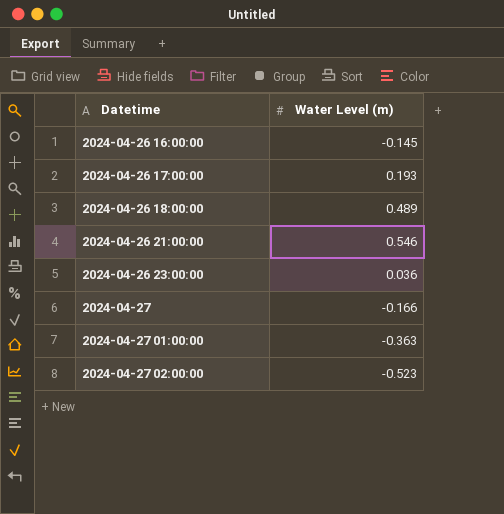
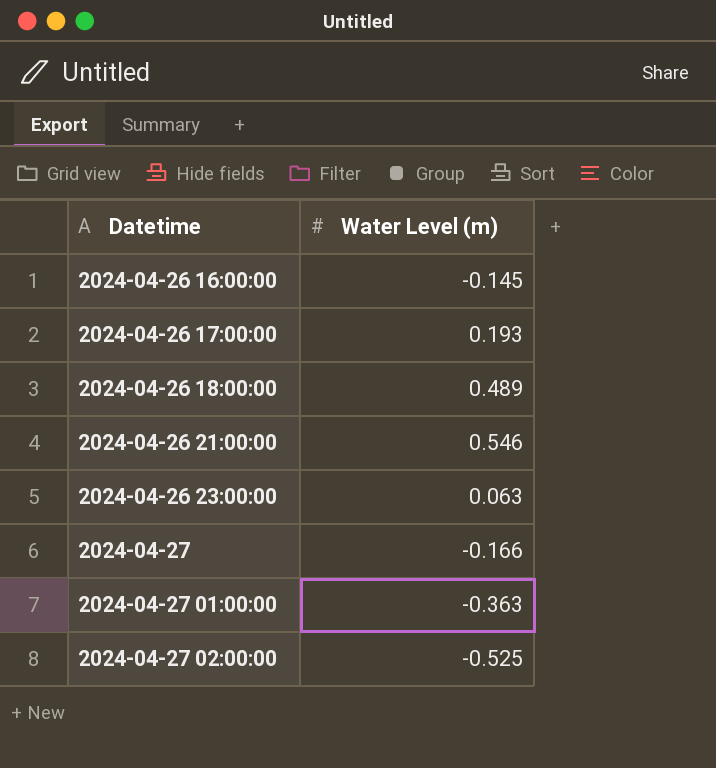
2024-04-26 23:00:00 | Water Level (m): 0.036 -> 0.063
2024-04-27 02:00:00 | Water Level (m): -0.523 -> -0.525

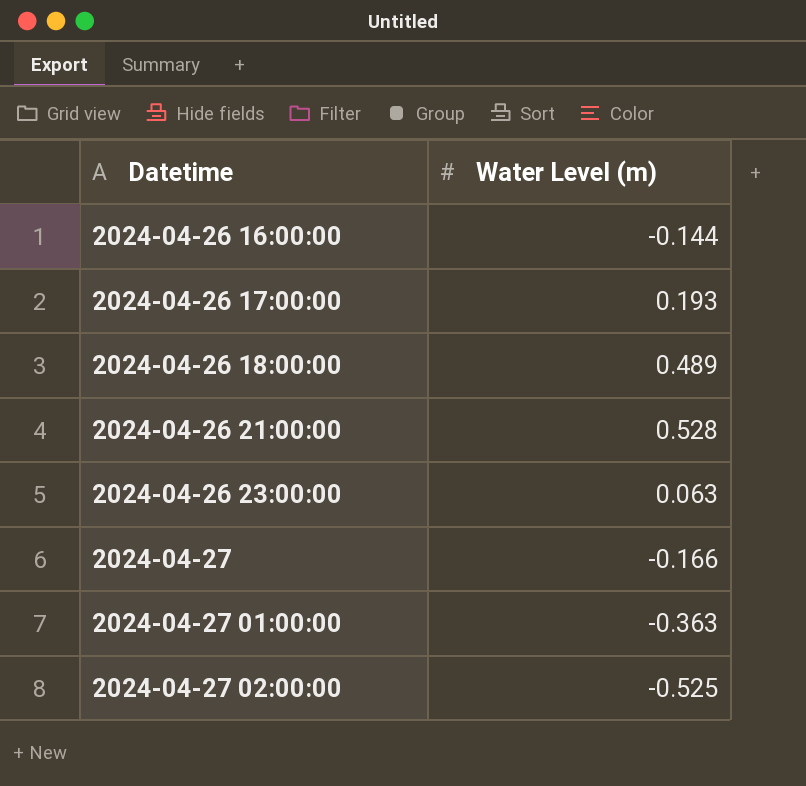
2024-04-26 16:00:00 | Water Level (m): -0.145 -> -0.144
2024-04-26 21:00:00 | Water Level (m): 0.546 -> 0.528

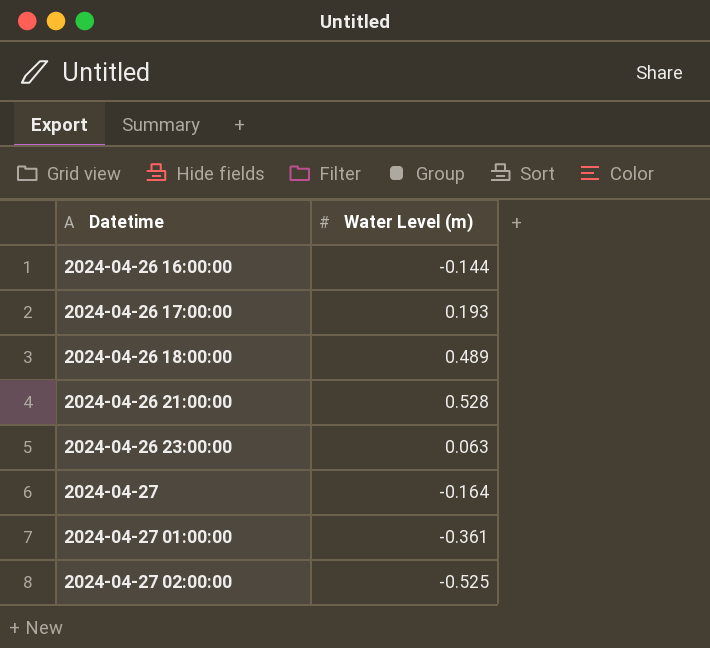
2024-04-27 | Water Level (m): -0.166 -> -0.164
2024-04-27 01:00:00 | Water Level (m): -0.363 -> -0.361

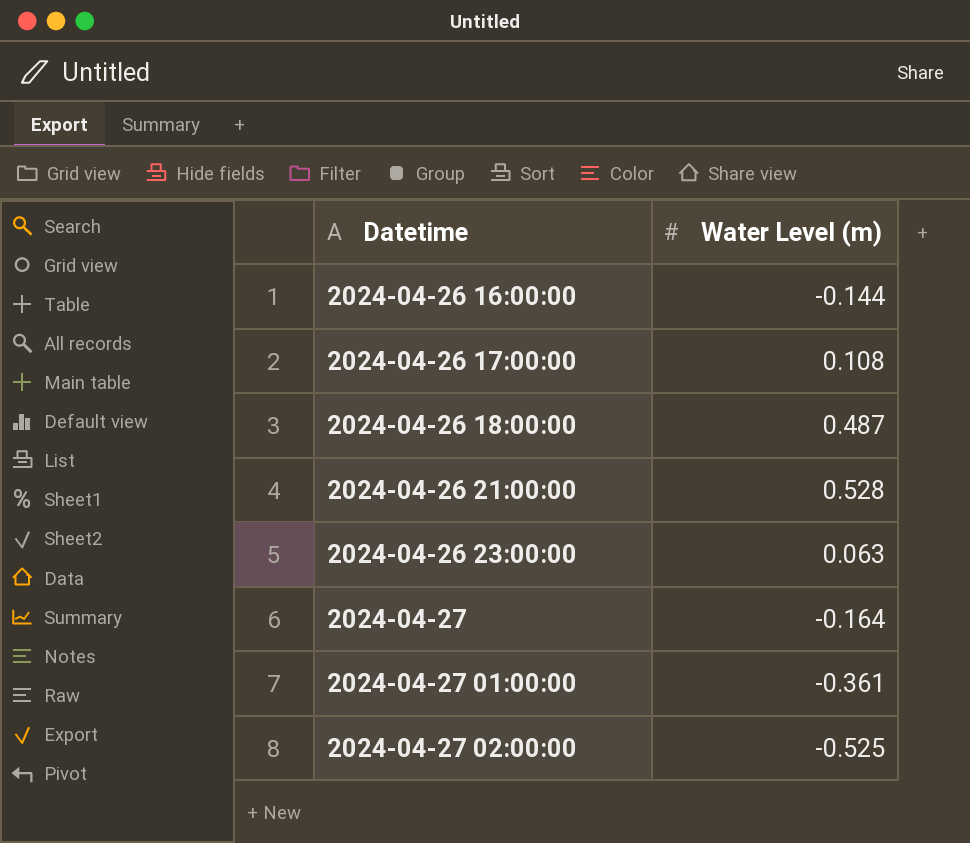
2024-04-26 17:00:00 | Water Level (m): 0.193 -> 0.108
2024-04-26 18:00:00 | Water Level (m): 0.489 -> 0.487

